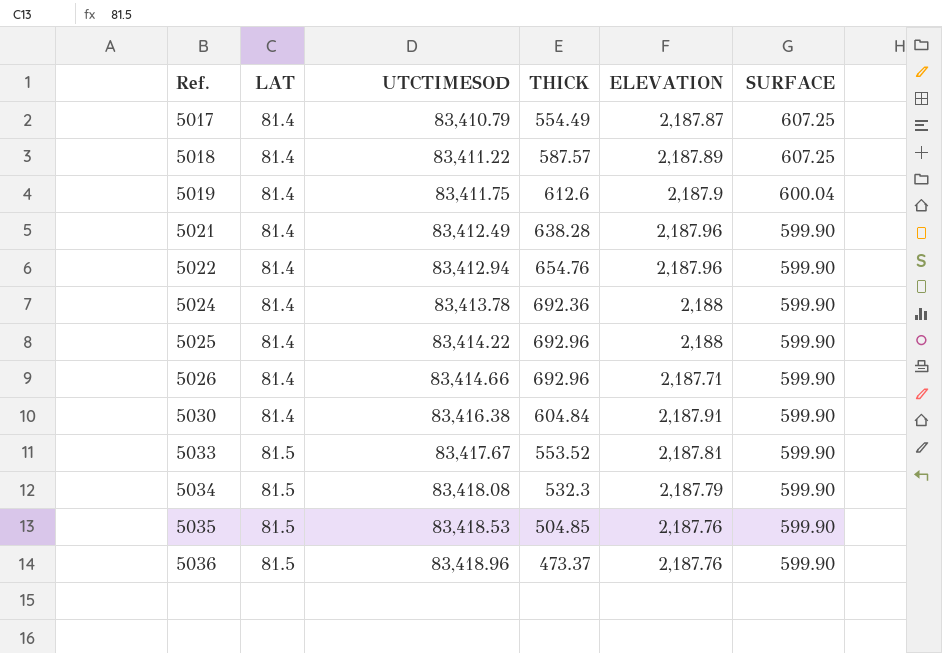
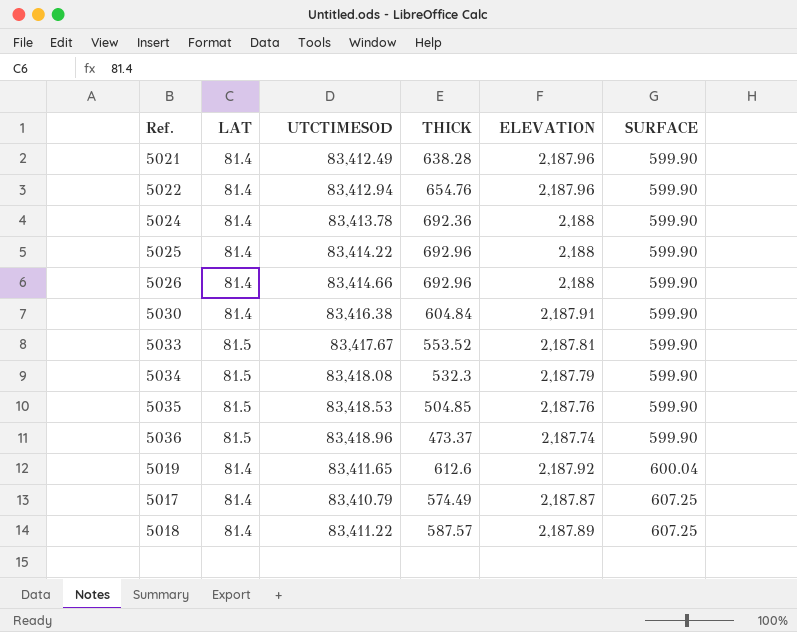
row order: Ref. ascending -> SURFACE ascending
5026 | ELEVATION: 2,187.71 -> 2,188
5036 | ELEVATION: 2,187.76 -> 2,187.74
5019 | UTCTIMESOD: 83,411.75 -> 83,411.65
5019 | ELEVATION: 2,187.9 -> 2,187.92
5017 | THICK: 554.49 -> 574.49

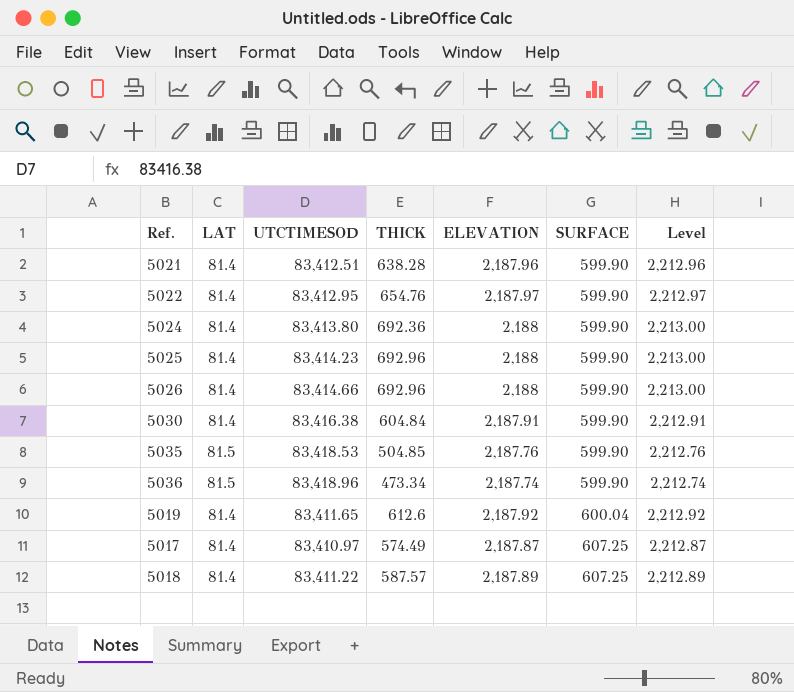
column Level | formula: none -> [ELEVATION] + 25
row 5033: 81.5 | 83,417.67 | 553.52 | 2,187.81 | 599.90 -> none
row 5034: 81.5 | 83,418.08 | 532.3 | 2,187.79 | 599.90 -> none
5021 | UTCTIMESOD: 83,412.49 -> 83,412.51
5022 | UTCTIMESOD: 83,412.94 -> 83,412.95
5022 | ELEVATION: 2,187.96 -> 2,187.97
5024 | UTCTIMESOD: 83,413.78 -> 83,413.80
5025 | UTCTIMESOD: 83,414.22 -> 83,414.23
5036 | THICK: 473.37 -> 473.34
5017 | UTCTIMESOD: 83,410.79 -> 83,410.97

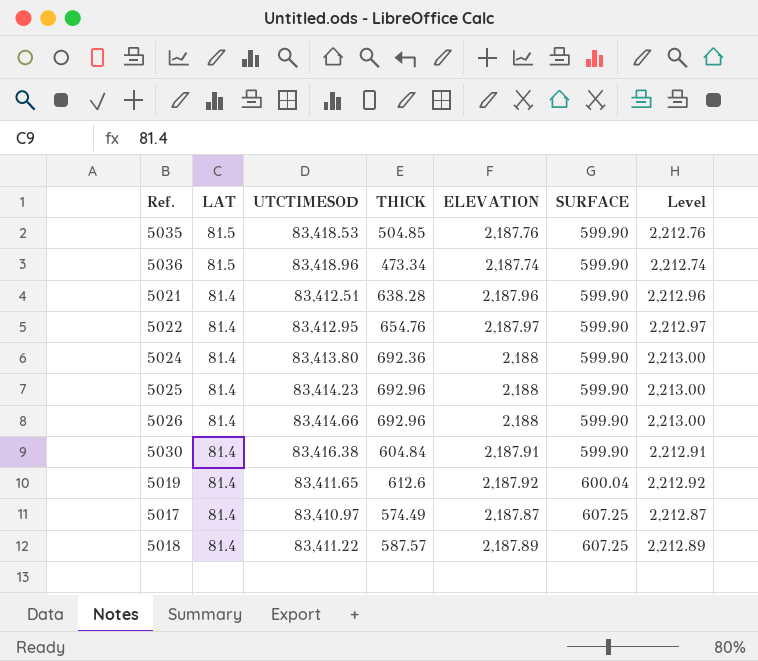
row order: SURFACE ascending -> LAT descending

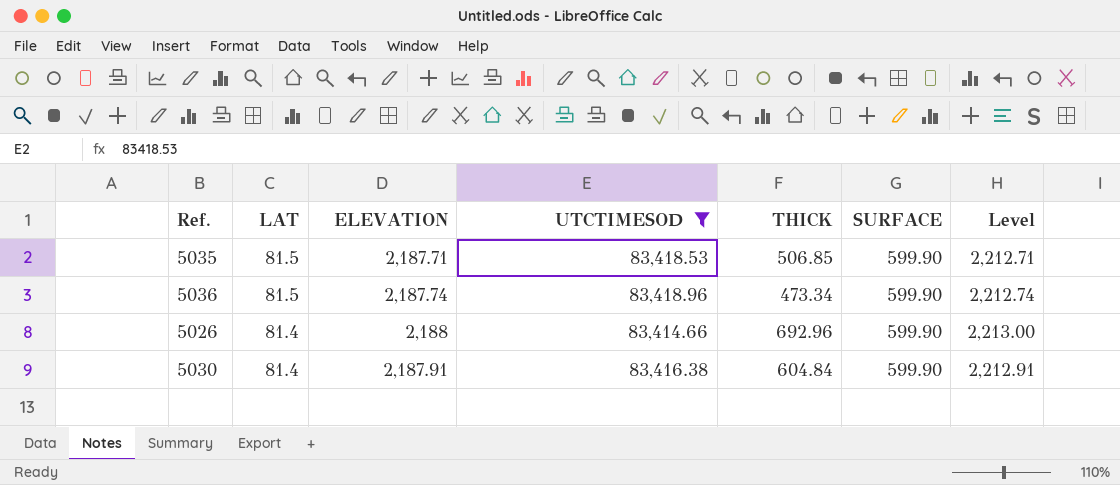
filter: none -> UTCTIMESOD >= 83,414.66
column ELEVATION | position: 5 -> 3
5035 | ELEVATION: 2,187.76 -> 2,187.71
5035 | THICK: 504.85 -> 506.85
5035 | Level: 2,212.76 -> 2,212.71

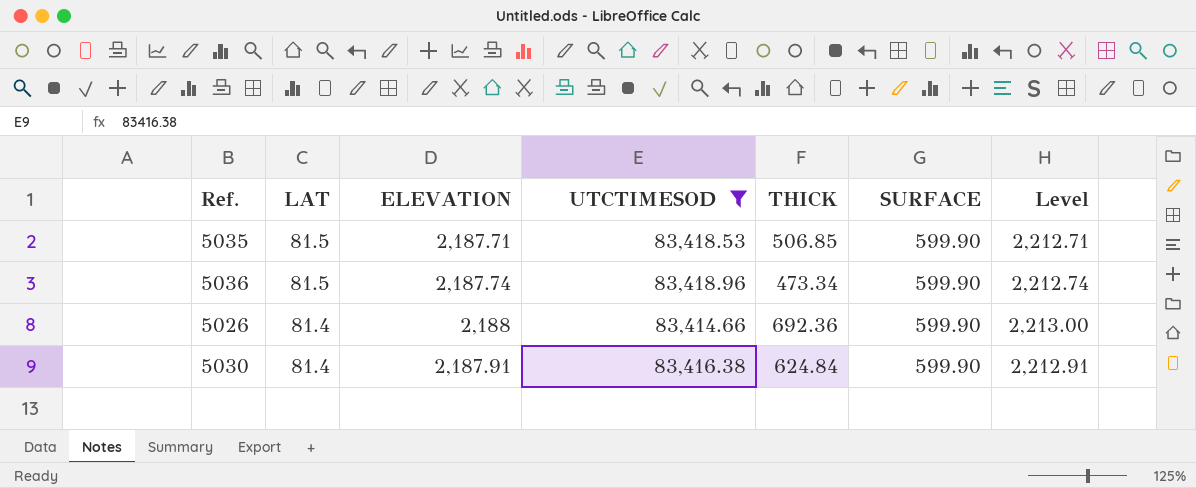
5026 | THICK: 692.96 -> 692.36
5030 | THICK: 604.84 -> 624.84

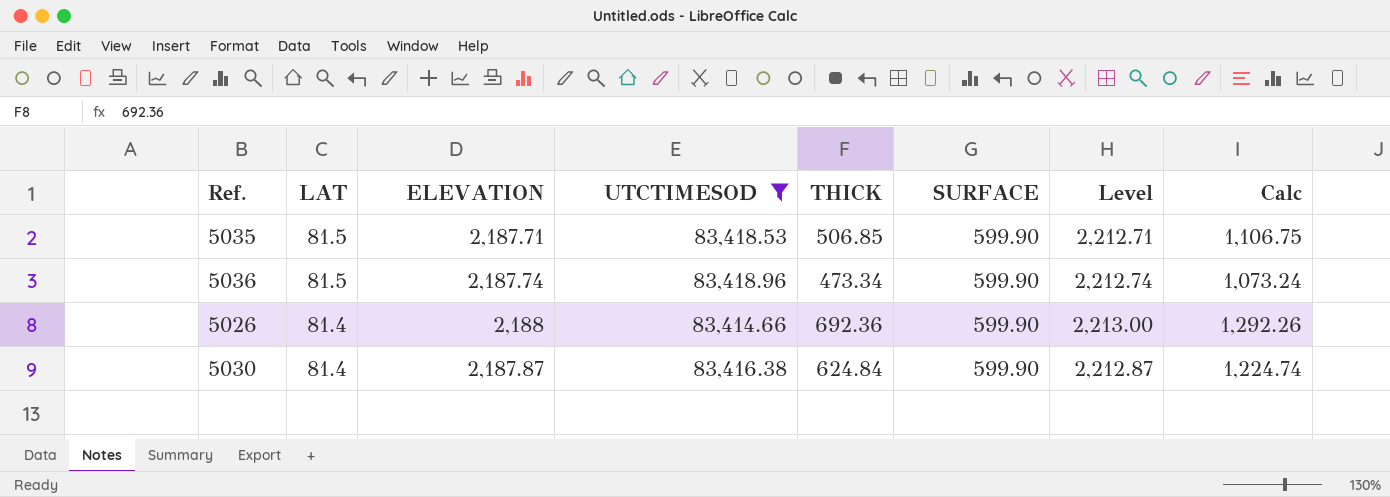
column Calc | formula: none -> [THICK] + [SURFACE]
5030 | ELEVATION: 2,187.91 -> 2,187.87
5030 | Level: 2,212.91 -> 2,212.87

